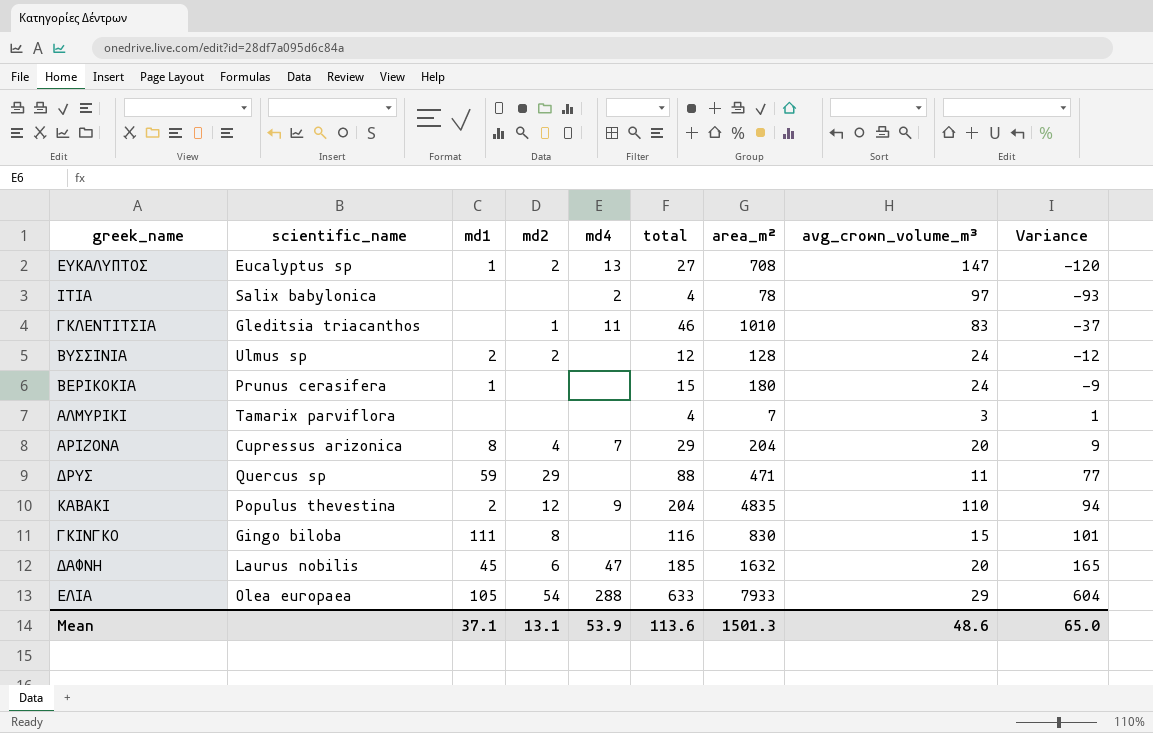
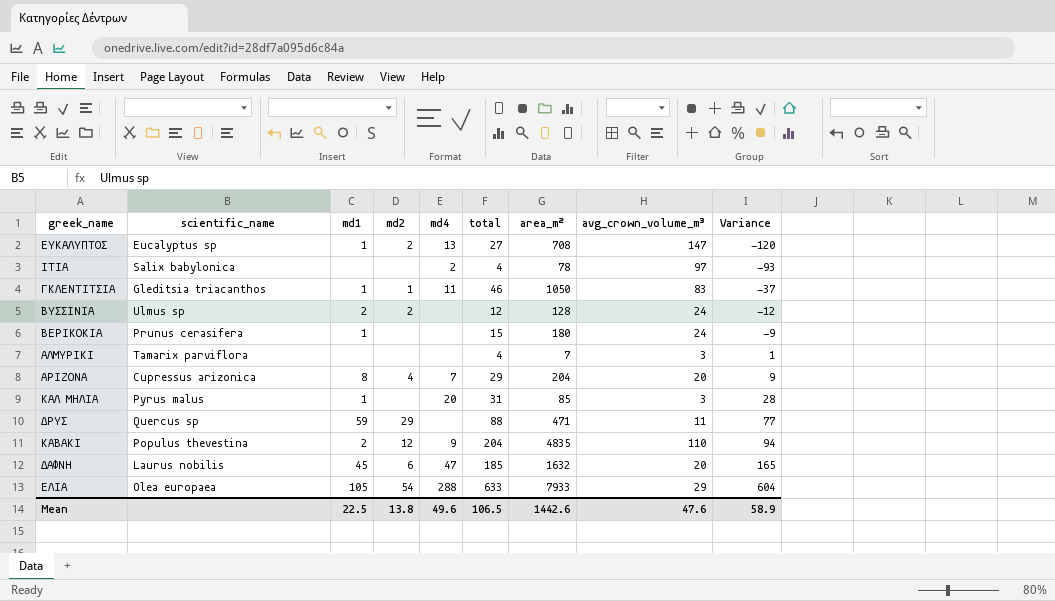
row ΓΚΙΝΓΚΟ: Gingo biloba | 111 | 8 | none | 116 | 830 | 15 | 101 -> none
ΓΚΛΕΝΤΙΤΣΙΑ | md1: none -> 1
ΓΚΛΕΝΤΙΤΣΙΑ | area_m²: 1010 -> 1050
row ΚΑΛ ΜΗΛΙΑ: none -> Pyrus malus | 1 | none | 20 | 31 | 85 | 3 | 28
Mean | md1: 37.1 -> 22.5
Mean | md2: 13.1 -> 13.8
Mean | md4: 53.9 -> 49.6
Mean | total: 113.6 -> 106.5
Mean | area_m²: 1501.3 -> 1442.6
Mean | avg_crown_volume_m³: 48.6 -> 47.6
Mean | Variance: 65.0 -> 58.9

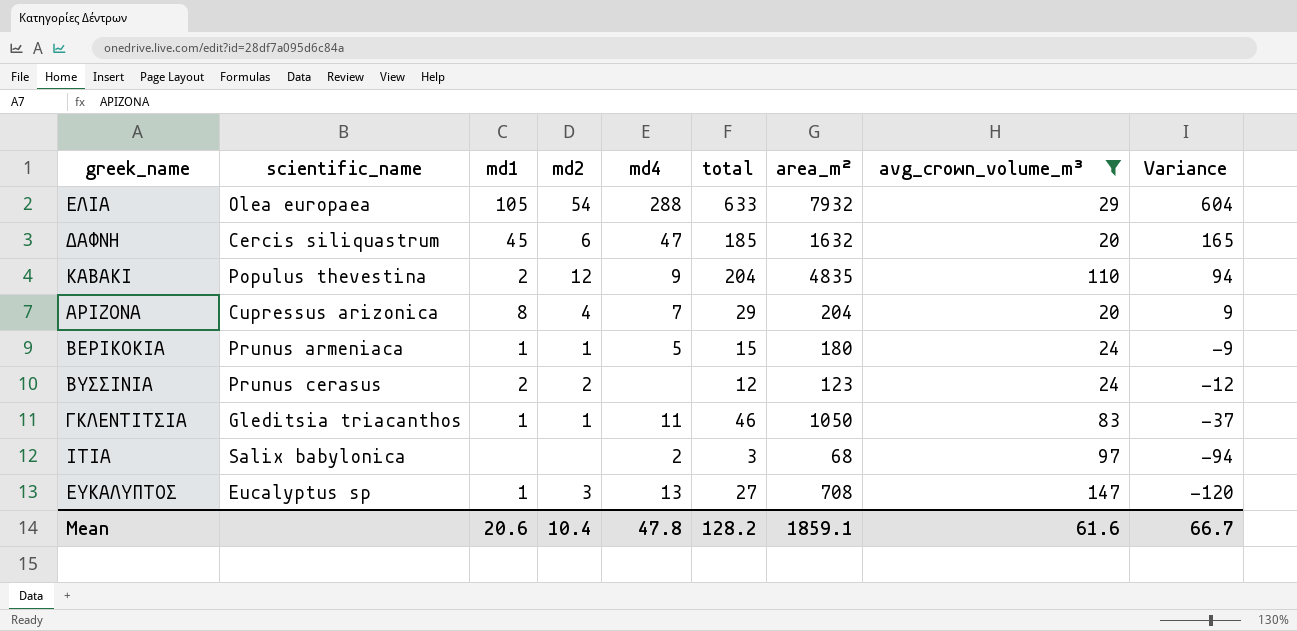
filter: none -> avg_crown_volume_m³ >= 20
row order: Variance ascending -> Variance descending
ΕΛΙΑ | area_m²: 7933 -> 7932
ΔΑΦΝΗ | scientific_name: Laurus nobilis -> Cercis siliquastrum
ΒΕΡΙΚΟΚΙΑ | scientific_name: Prunus cerasifera -> Prunus armeniaca
ΒΕΡΙΚΟΚΙΑ | md2: none -> 1
ΒΕΡΙΚΟΚΙΑ | md4: none -> 5
ΒΥΣΣΙΝΙΑ | scientific_name: Ulmus sp -> Prunus cerasus
ΒΥΣΣΙΝΙΑ | area_m²: 128 -> 123
ΙΤΙΑ | total: 4 -> 3
ΙΤΙΑ | area_m²: 78 -> 68
ΙΤΙΑ | Variance: -93 -> -94
ΕΥΚΑΛΥΠΤΟΣ | md2: 2 -> 3
Mean | md1: 22.5 -> 20.6
Mean | md2: 13.8 -> 10.4
Mean | md4: 49.6 -> 47.8
Mean | total: 106.5 -> 128.2
Mean | area_m²: 1442.6 -> 1859.1
Mean | avg_crown_volume_m³: 47.6 -> 61.6
Mean | Variance: 58.9 -> 66.7

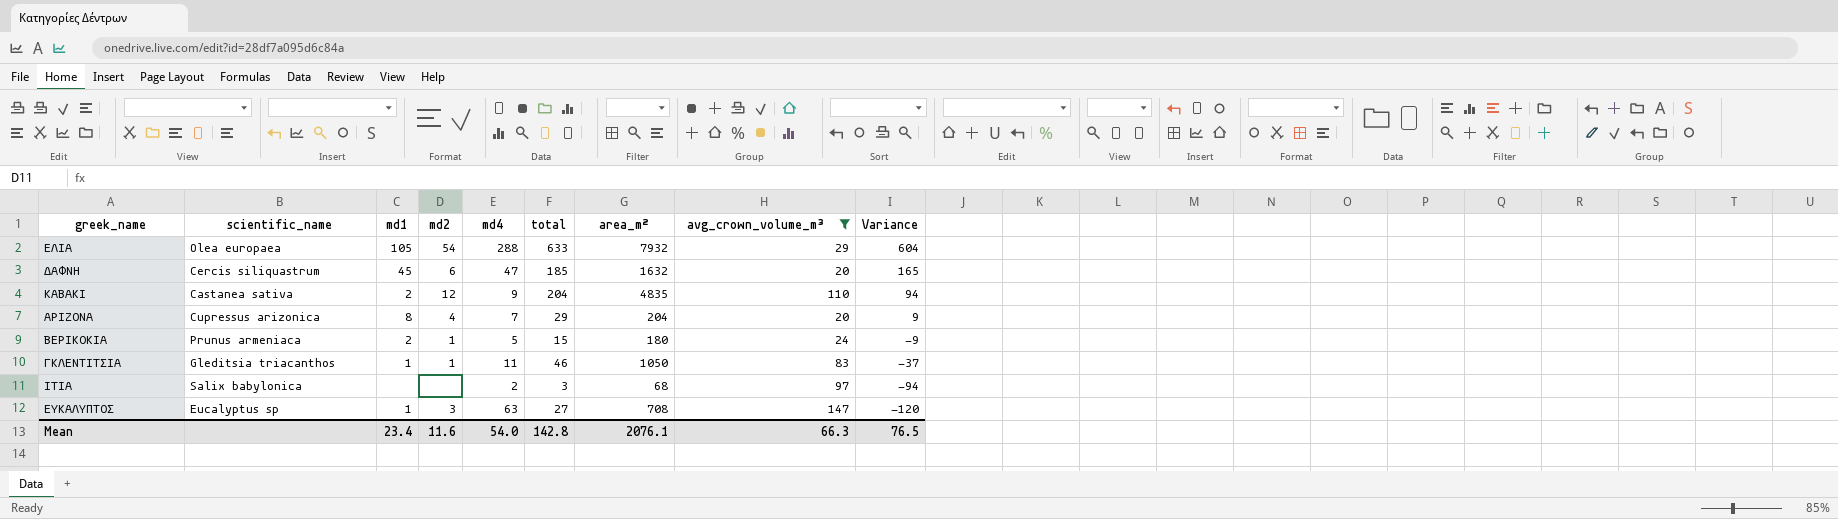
row ΒΥΣΣΙΝΙΑ: Prunus cerasus | 2 | 2 | none | 12 | 123 | 24 | -12 -> none
ΚΑΒΑΚΙ | scientific_name: Populus thevestina -> Castanea sativa
ΒΕΡΙΚΟΚΙΑ | md1: 1 -> 2
ΕΥΚΑΛΥΠΤΟΣ | md4: 13 -> 63
Mean | md1: 20.6 -> 23.4
Mean | md2: 10.4 -> 11.6
Mean | md4: 47.8 -> 54.0
Mean | total: 128.2 -> 142.8
Mean | area_m²: 1859.1 -> 2076.1
Mean | avg_crown_volume_m³: 61.6 -> 66.3
Mean | Variance: 66.7 -> 76.5

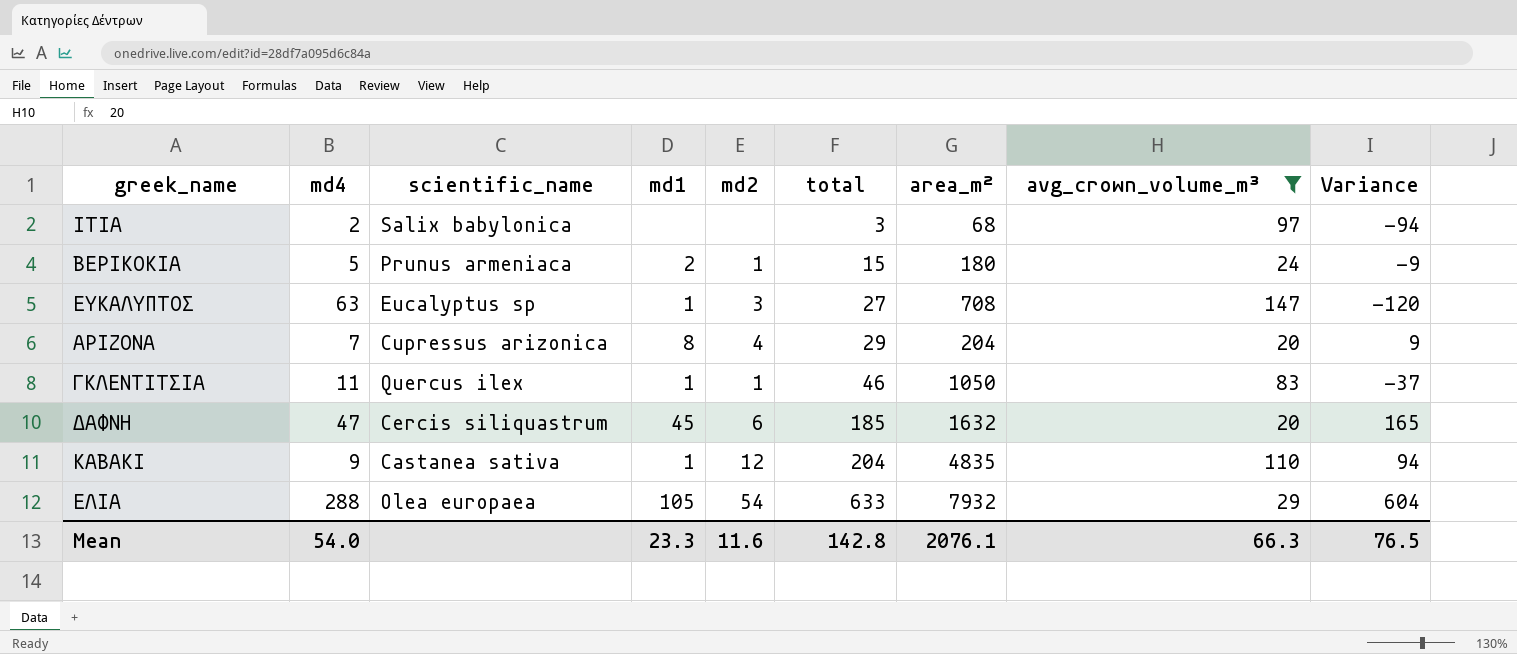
row order: Variance descending -> total ascending
column md4 | position: 5 -> 2
ΓΚΛΕΝΤΙΤΣΙΑ | scientific_name: Gleditsia triacanthos -> Quercus ilex
ΚΑΒΑΚΙ | md1: 2 -> 1
Mean | md1: 23.4 -> 23.3

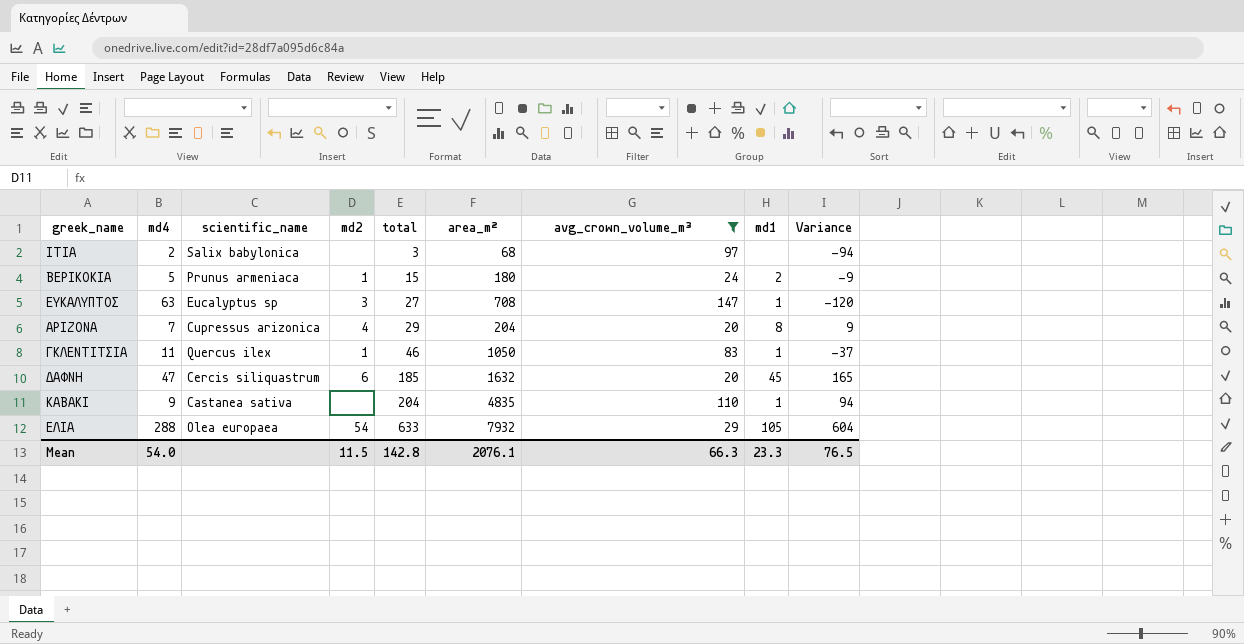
column md1 | position: 4 -> 8
ΚΑΒΑΚΙ | md2: 12 -> none
Mean | md2: 11.6 -> 11.5

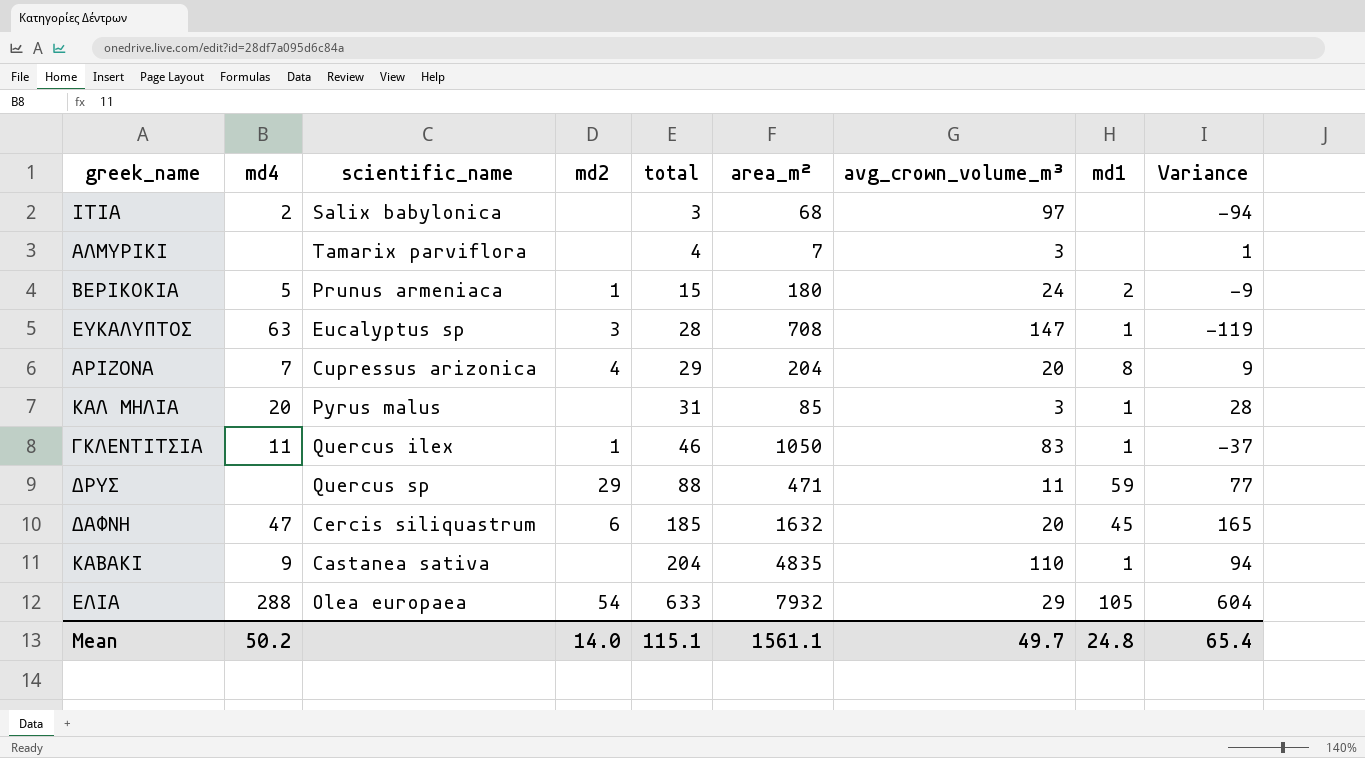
filter: avg_crown_volume_m³ >= 20 -> none
ΕΥΚΑΛΥΠΤΟΣ | total: 27 -> 28
ΕΥΚΑΛΥΠΤΟΣ | Variance: -120 -> -119
Mean | md4: 54.0 -> 50.2
Mean | md2: 11.5 -> 14.0
Mean | total: 142.8 -> 115.1
Mean | area_m²: 2076.1 -> 1561.1
Mean | avg_crown_volume_m³: 66.3 -> 49.7
Mean | md1: 23.3 -> 24.8
Mean | Variance: 76.5 -> 65.4

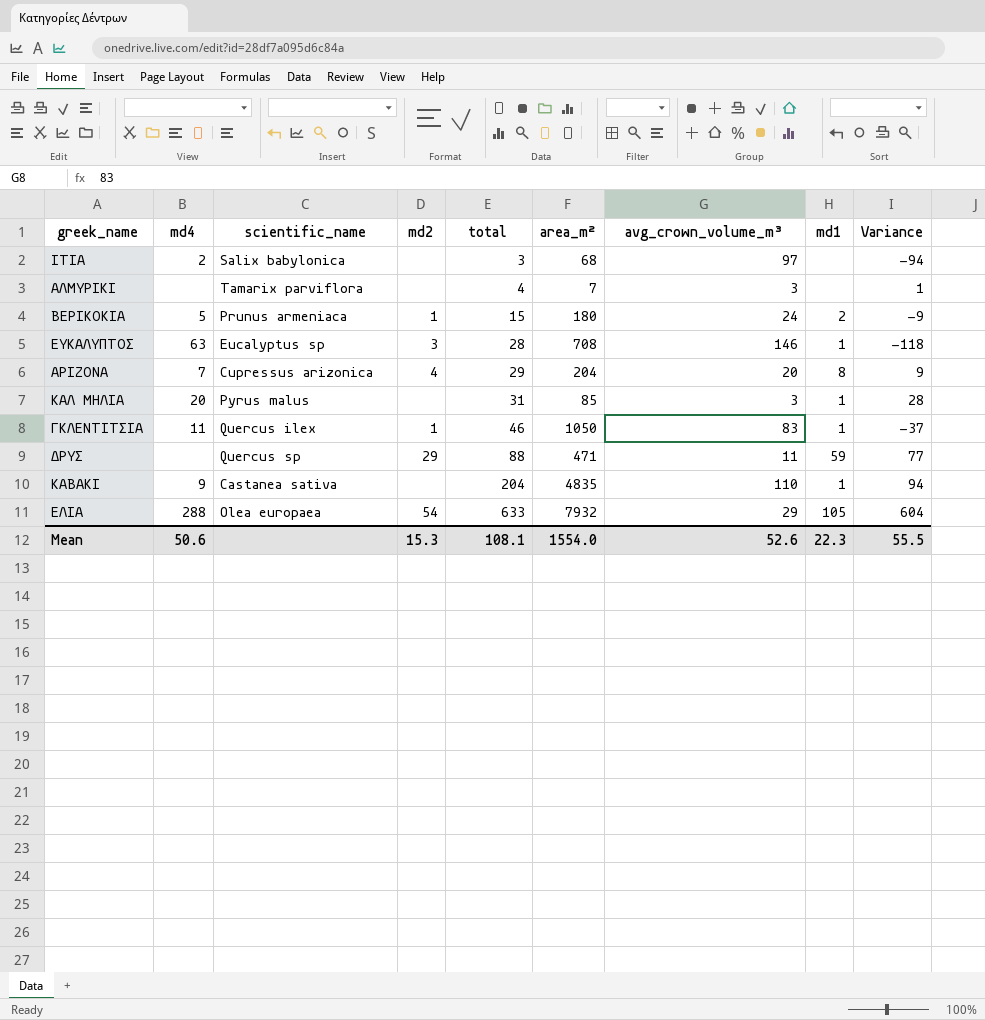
row ΔΑΦΝΗ: 47 | Cercis siliquastrum | 6 | 185 | 1632 | 20 | 45 | 165 -> none
ΕΥΚΑΛΥΠΤΟΣ | avg_crown_volume_m³: 147 -> 146
ΕΥΚΑΛΥΠΤΟΣ | Variance: -119 -> -118
Mean | md4: 50.2 -> 50.6
Mean | md2: 14.0 -> 15.3
Mean | total: 115.1 -> 108.1
Mean | area_m²: 1561.1 -> 1554.0
Mean | avg_crown_volume_m³: 49.7 -> 52.6
Mean | md1: 24.8 -> 22.3
Mean | Variance: 65.4 -> 55.5

